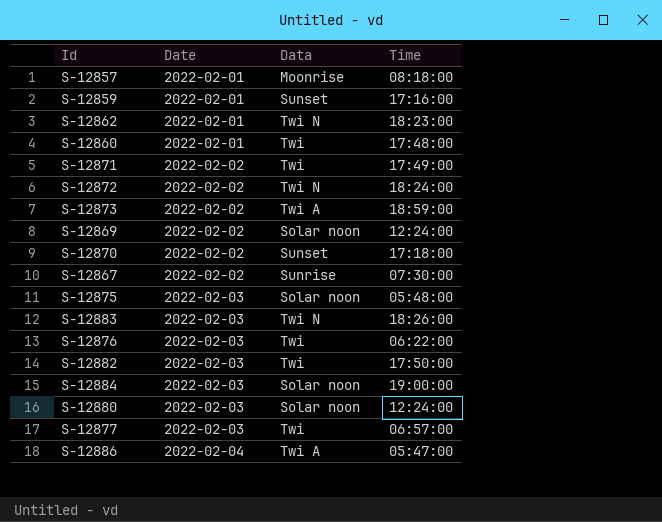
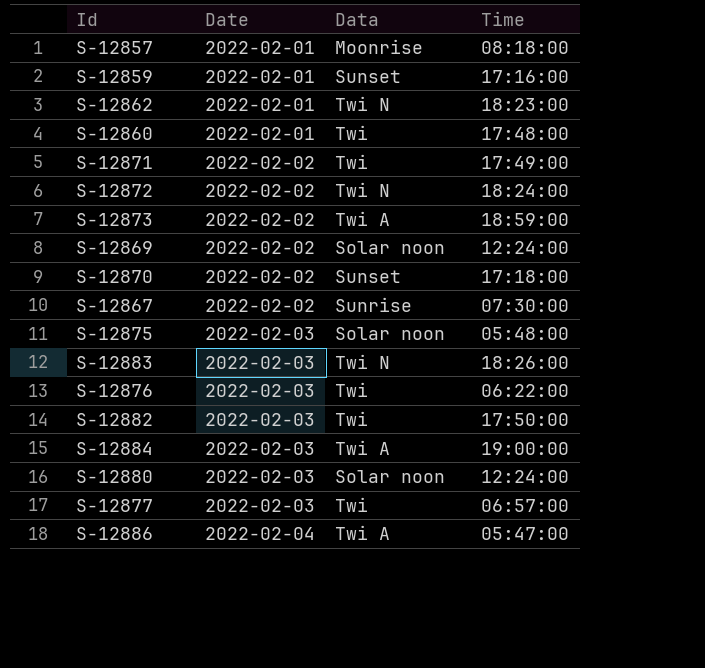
S-12884 | Data: Solar noon -> Twi A

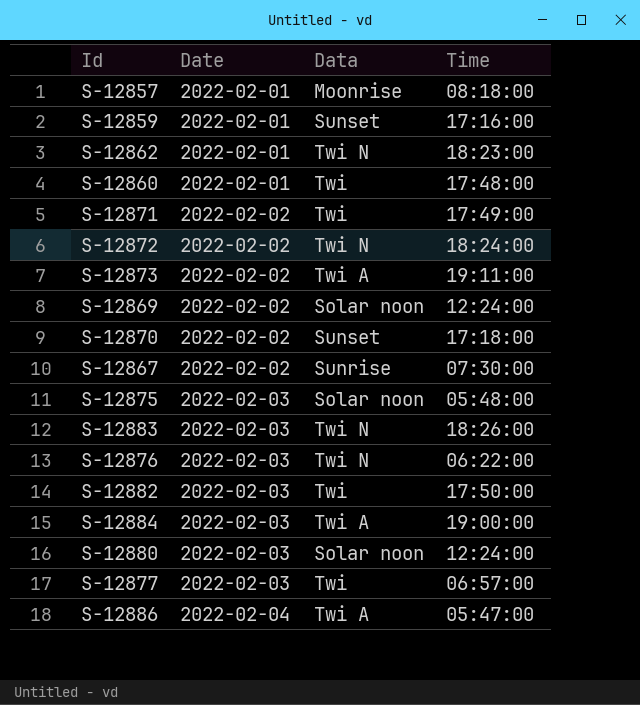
S-12873 | Time: 18:59:00 -> 19:11:00
S-12876 | Data: Twi -> Twi N

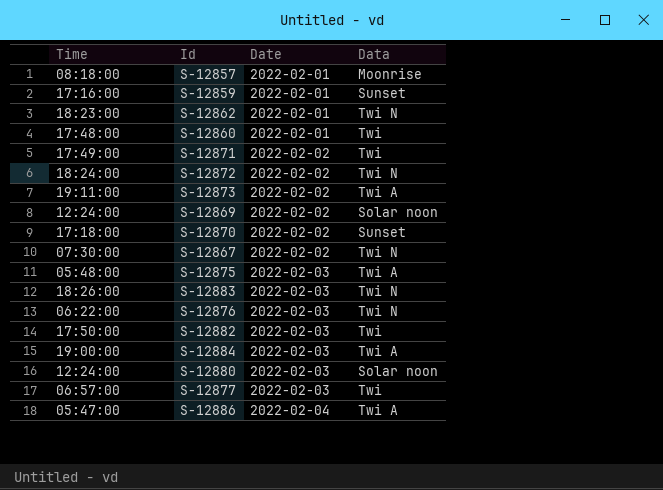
column Time | position: 4 -> 1
S-12867 | Data: Sunrise -> Twi N
S-12875 | Data: Solar noon -> Twi A

